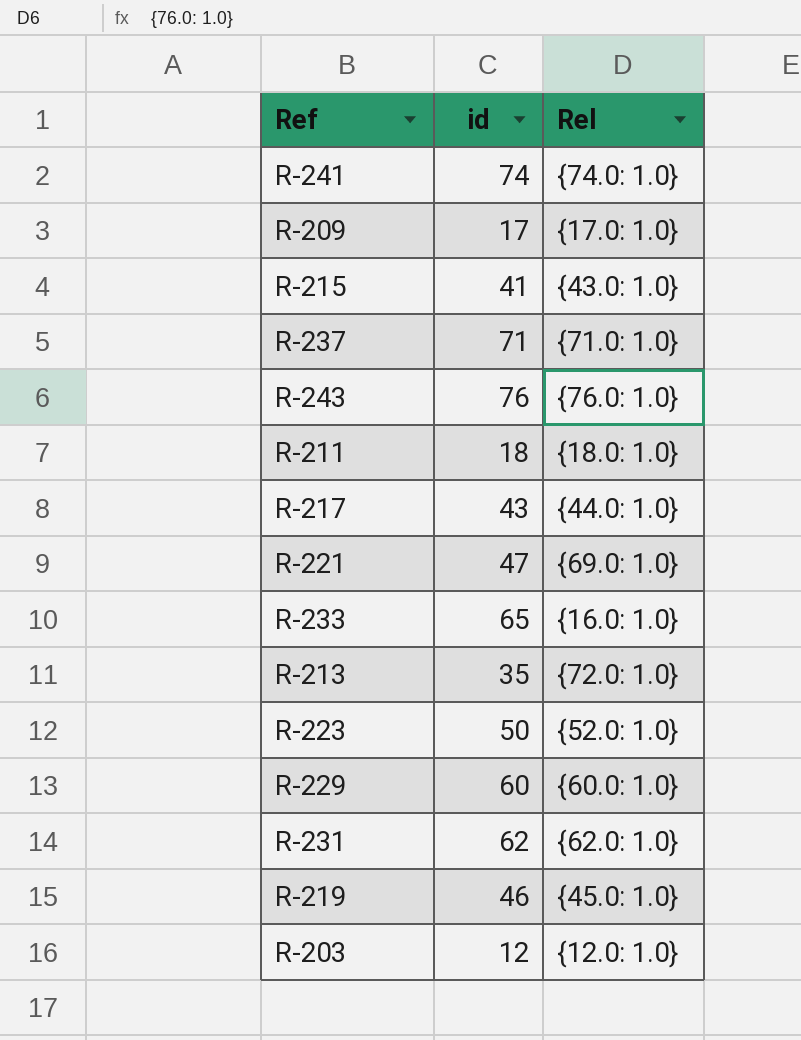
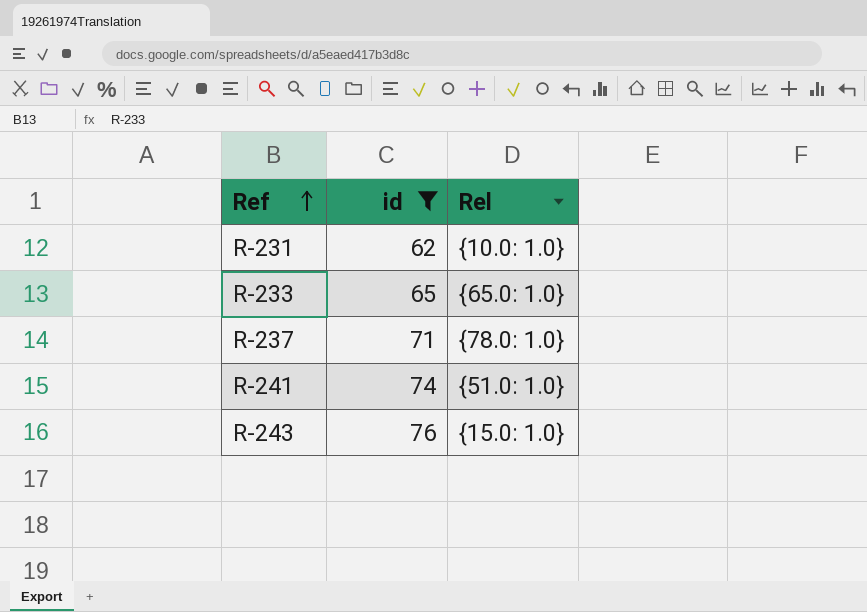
filter: none -> id >= 62
row order: none -> Ref ascending
R-231 | Rel: {62.0: 1.0} -> {10.0: 1.0}
R-233 | Rel: {16.0: 1.0} -> {65.0: 1.0}
R-237 | Rel: {71.0: 1.0} -> {78.0: 1.0}
R-241 | Rel: {74.0: 1.0} -> {51.0: 1.0}
R-243 | Rel: {76.0: 1.0} -> {15.0: 1.0}

